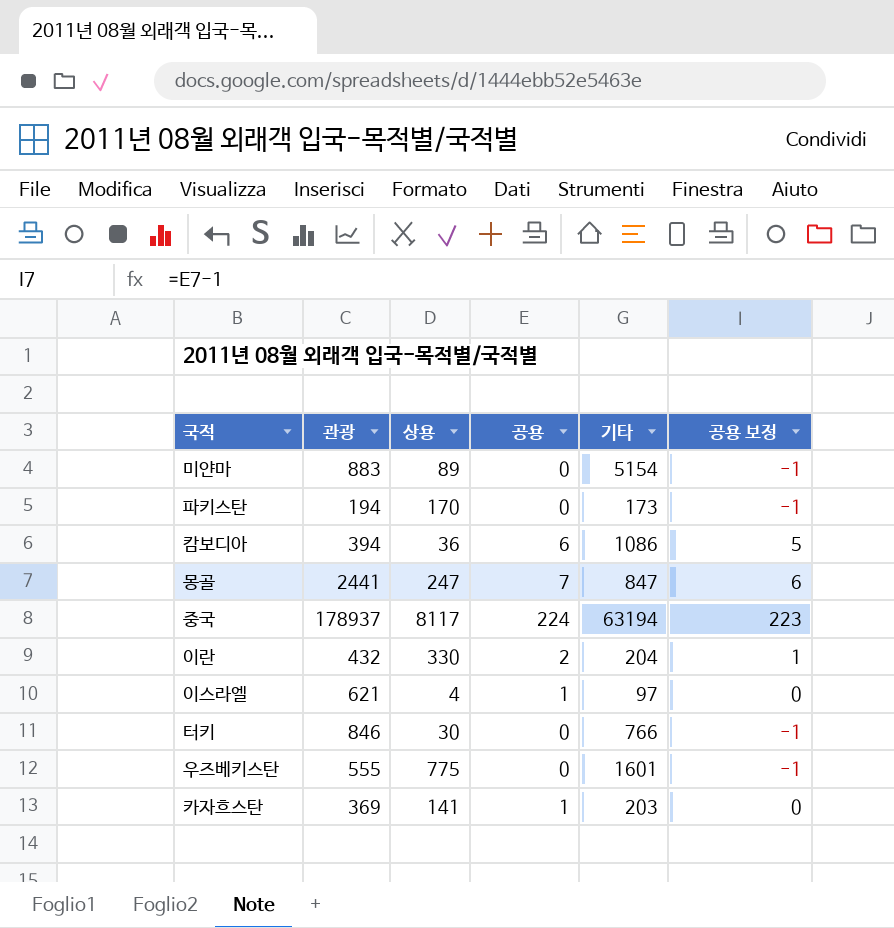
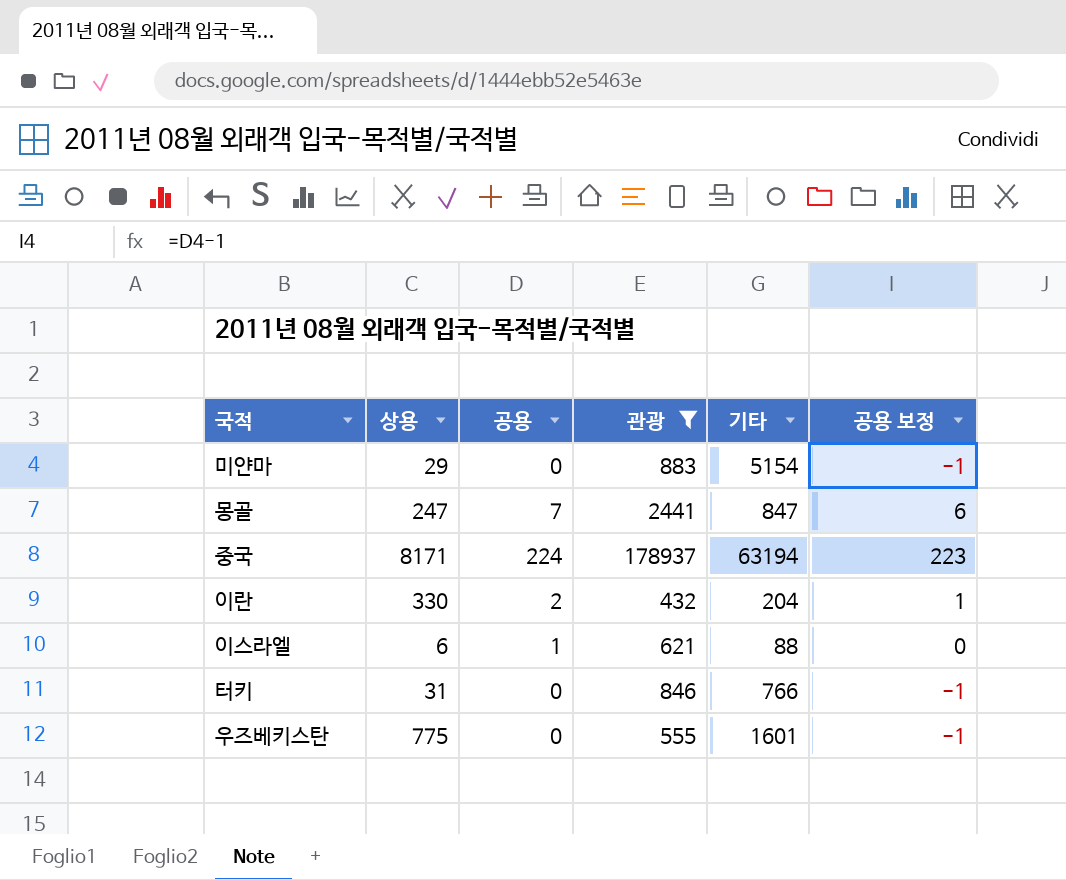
filter: none -> 관광 >= 432
column 관광 | position: 2 -> 4
미얀마 | 상용: 89 -> 29
중국 | 상용: 8117 -> 8171
이스라엘 | 상용: 4 -> 6
이스라엘 | 기타: 97 -> 88
터키 | 상용: 30 -> 31

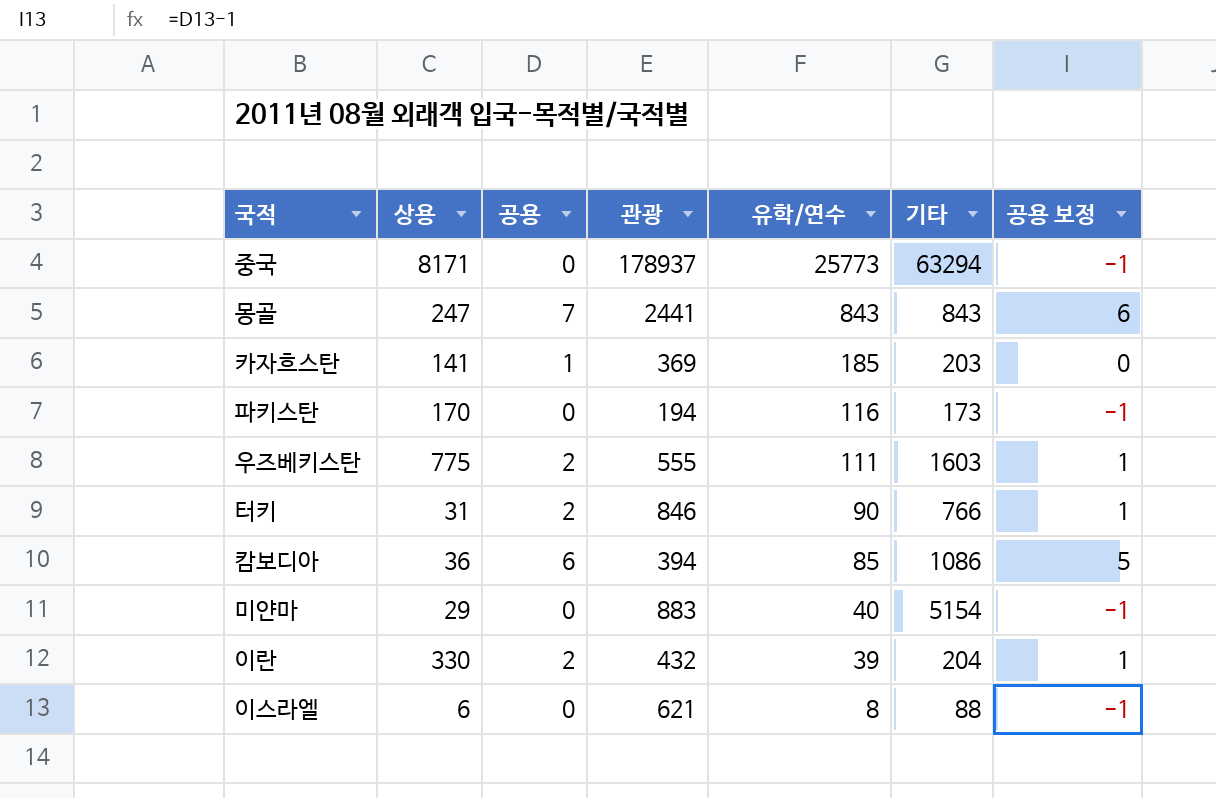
filter: 관광 >= 432 -> none
row order: none -> 유학/연수 descending
column 유학/연수 | position: none -> 5
중국 | 공용: 224 -> 0
중국 | 기타: 63194 -> 63294
중국 | 공용 보정: 223 -> -1
몽골 | 기타: 847 -> 843
우즈베키스탄 | 공용: 0 -> 2
우즈베키스탄 | 기타: 1601 -> 1603
우즈베키스탄 | 공용 보정: -1 -> 1
터키 | 공용: 0 -> 2
터키 | 공용 보정: -1 -> 1
이스라엘 | 공용: 1 -> 0
이스라엘 | 공용 보정: 0 -> -1

